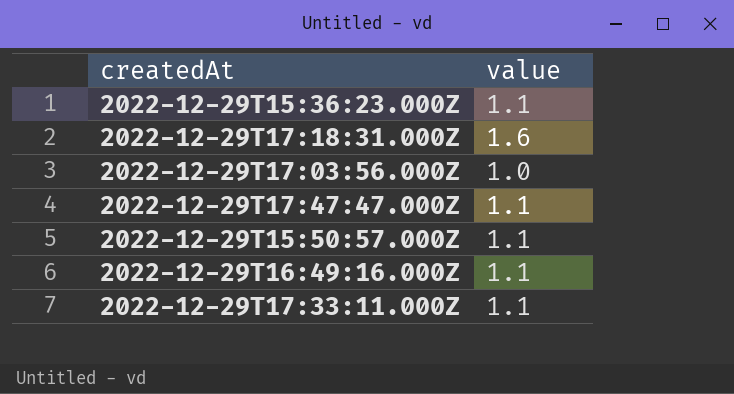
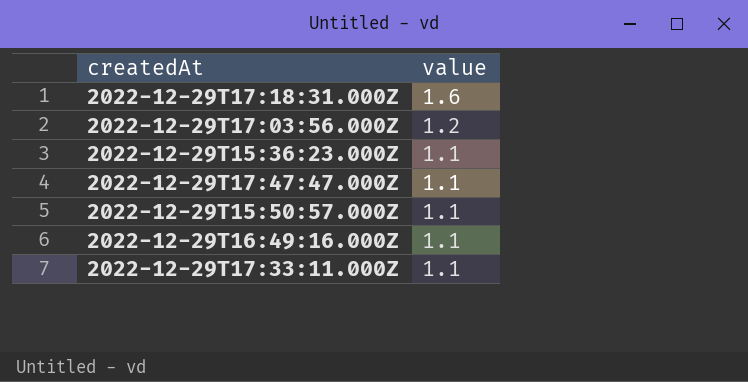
row order: none -> value descending
2022-12-29T17:03:56.000Z | value: 1.0 -> 1.2

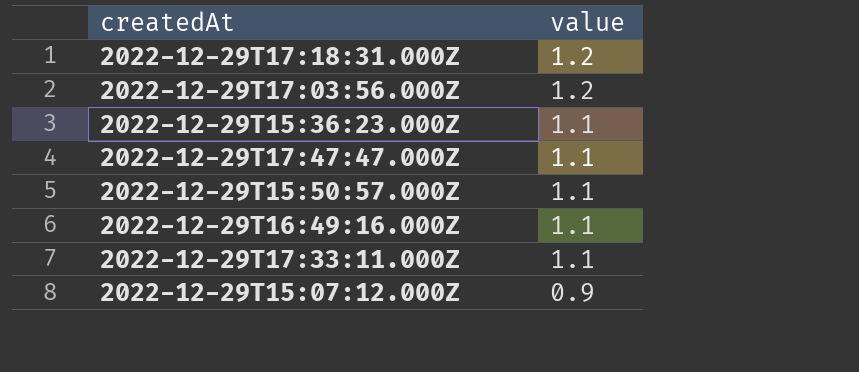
2022-12-29T17:18:31.000Z | value: 1.6 -> 1.2
row 2022-12-29T15:07:12.000Z: none -> 0.9

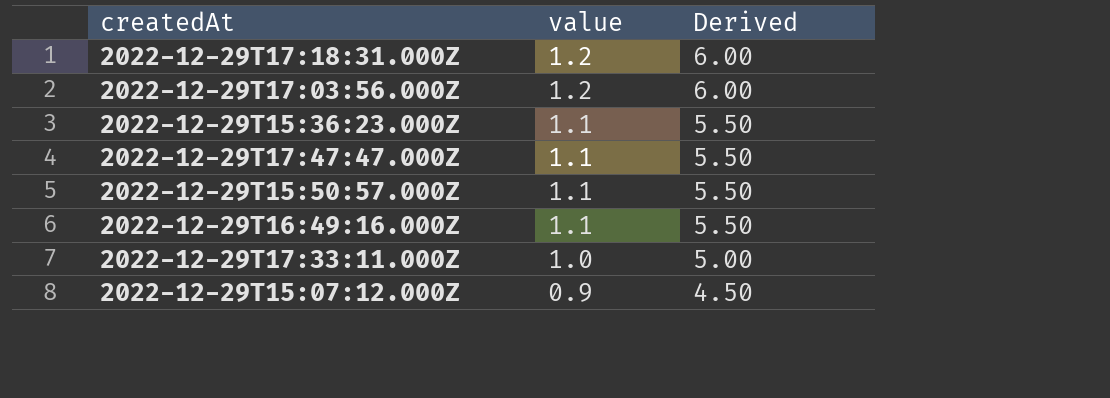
column Derived | formula: none -> [value] * 5
2022-12-29T17:33:11.000Z | value: 1.1 -> 1.0

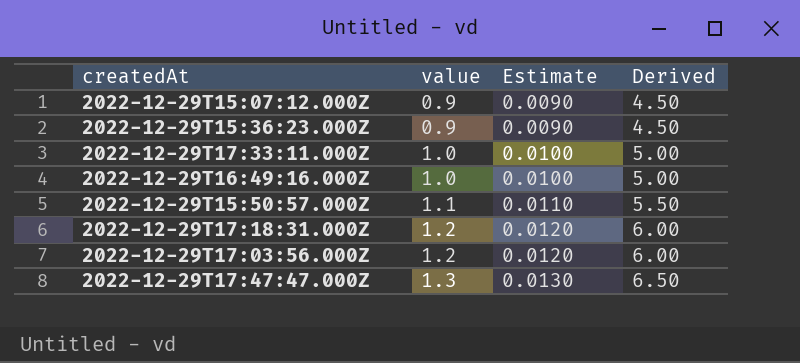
row order: value descending -> value ascending
column Estimate | formula: none -> [value] * 0.01
2022-12-29T15:36:23.000Z | value: 1.1 -> 0.9
2022-12-29T15:36:23.000Z | Derived: 5.50 -> 4.50
2022-12-29T16:49:16.000Z | value: 1.1 -> 1.0
2022-12-29T16:49:16.000Z | Derived: 5.50 -> 5.00
2022-12-29T17:47:47.000Z | value: 1.1 -> 1.3
2022-12-29T17:47:47.000Z | Derived: 5.50 -> 6.50

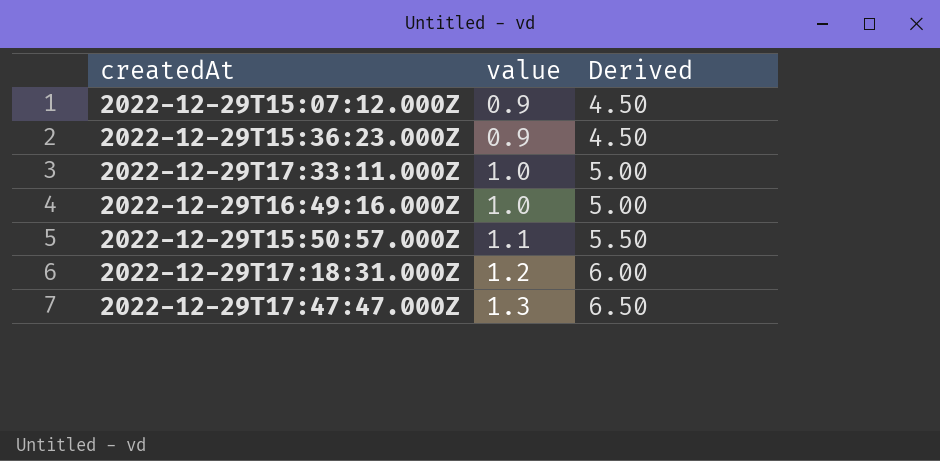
column Estimate | formula: [value] * 0.01 -> none
row 2022-12-29T17:03:56.000Z: 1.2 | 0.0120 | 6.00 -> none

